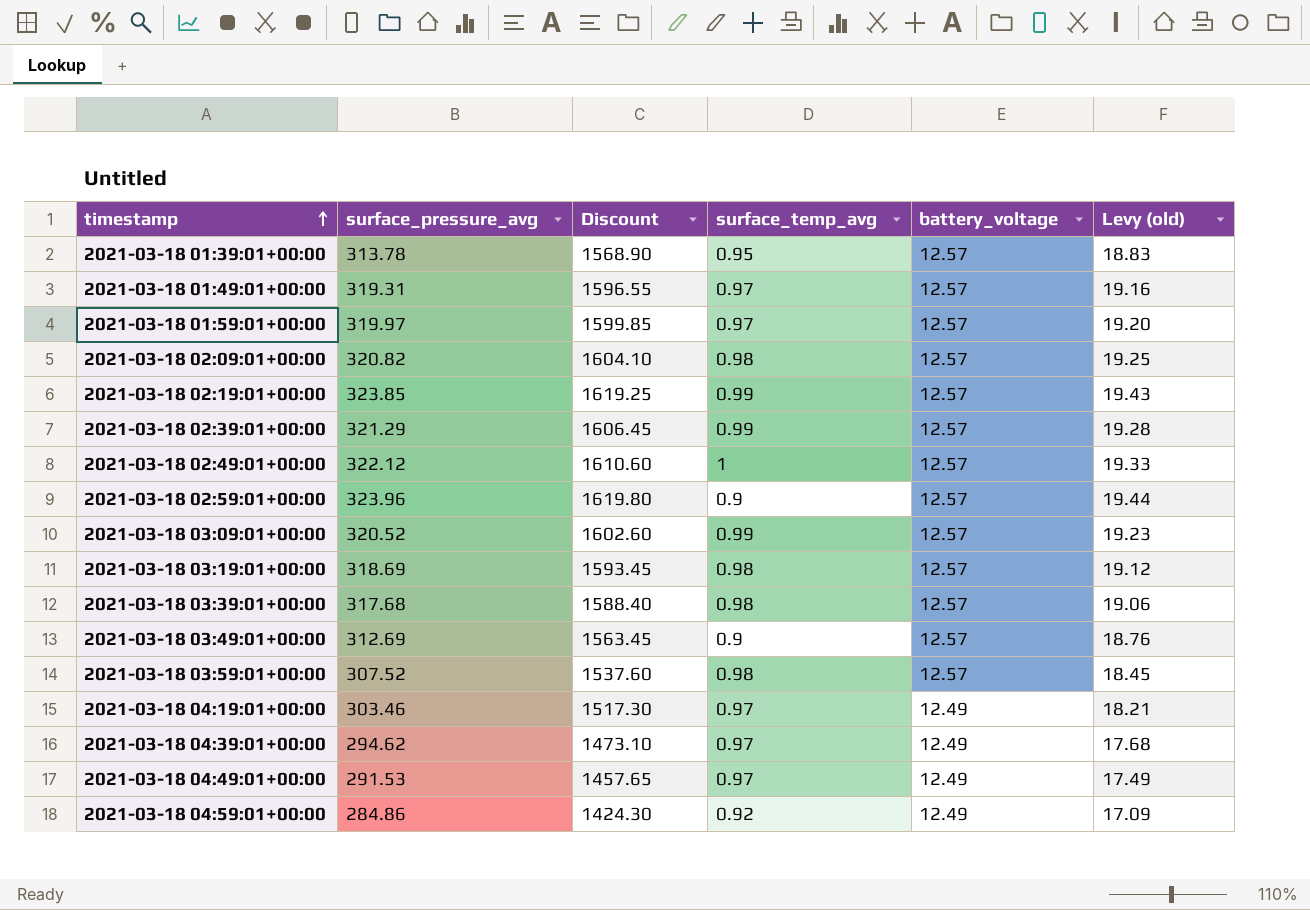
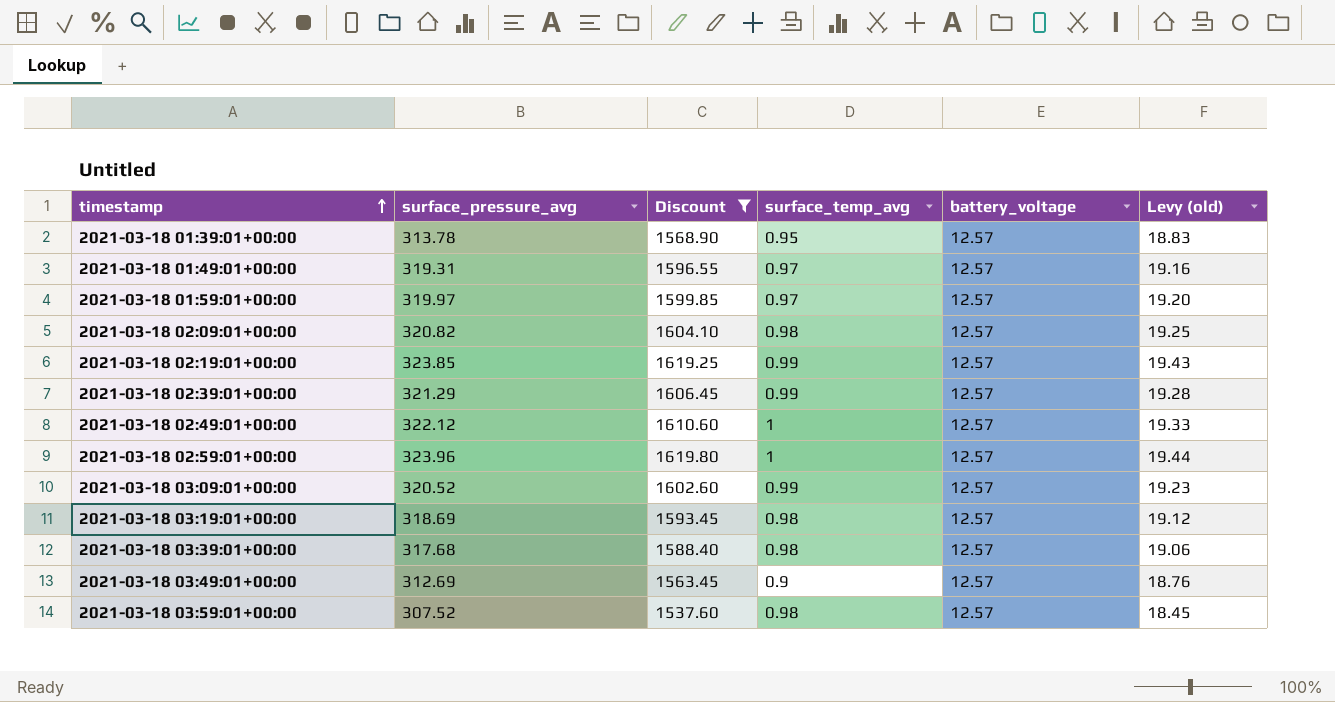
filter: none -> Discount >= 1537.60
2021-03-18 02:59:01+00:00 | surface_temp_avg: 0.9 -> 1

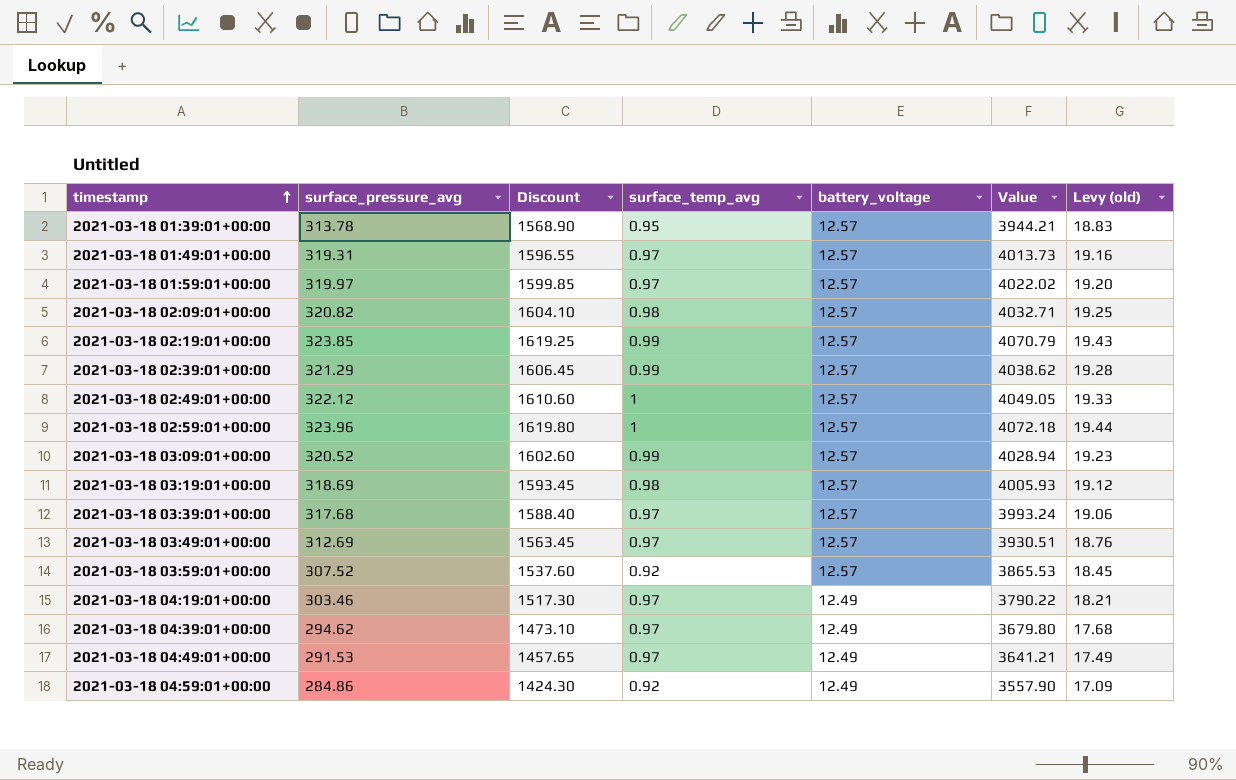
filter: Discount >= 1537.60 -> none
column Value | formula: none -> [surface_pressure_avg] * [battery_voltage]
2021-03-18 03:39:01+00:00 | surface_temp_avg: 0.98 -> 0.97
2021-03-18 03:49:01+00:00 | surface_temp_avg: 0.9 -> 0.97
2021-03-18 03:59:01+00:00 | surface_temp_avg: 0.98 -> 0.92

